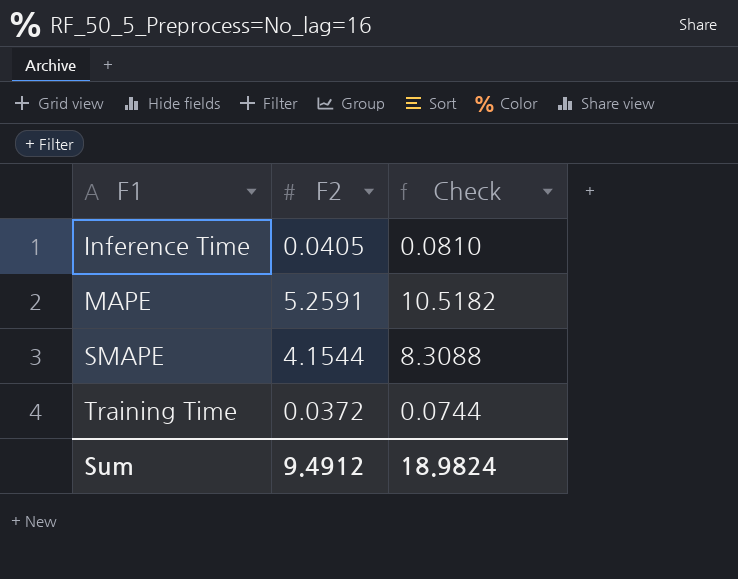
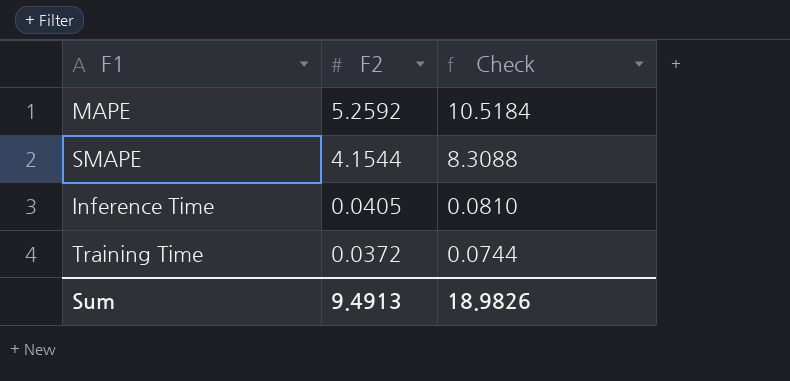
row order: F1 ascending -> F2 descending
MAPE | F2: 5.2591 -> 5.2592
MAPE | Check: 10.5182 -> 10.5184
Sum | F2: 9.4912 -> 9.4913
Sum | Check: 18.9824 -> 18.9826

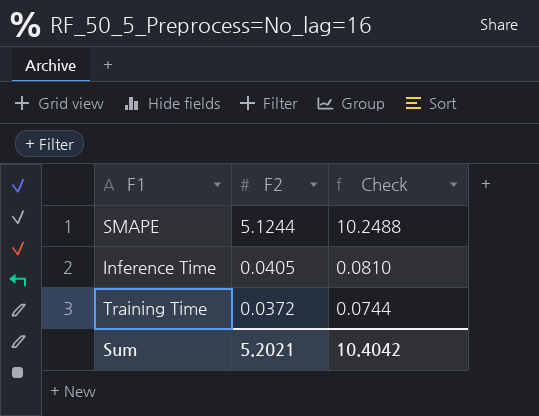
row MAPE: 5.2592 | 10.5184 -> none
SMAPE | F2: 4.1544 -> 5.1244
SMAPE | Check: 8.3088 -> 10.2488
Sum | F2: 9.4913 -> 5.2021
Sum | Check: 18.9826 -> 10.4042

